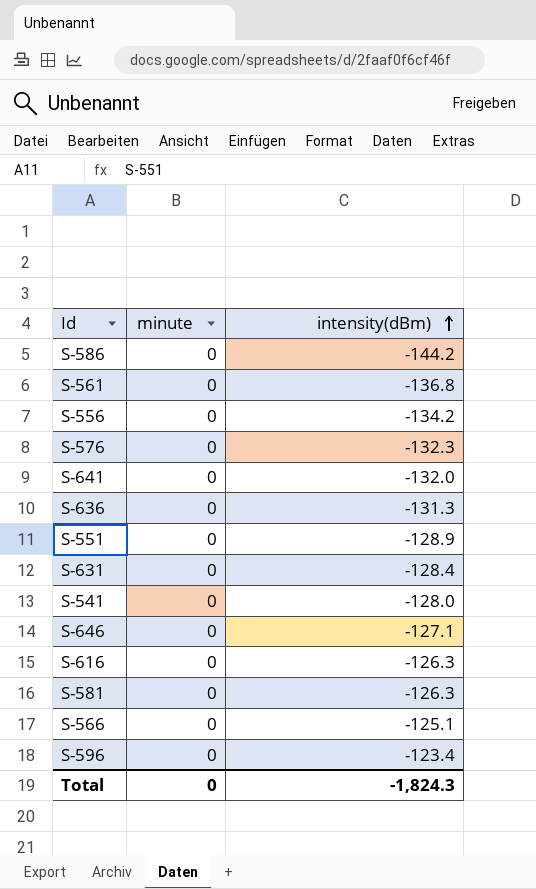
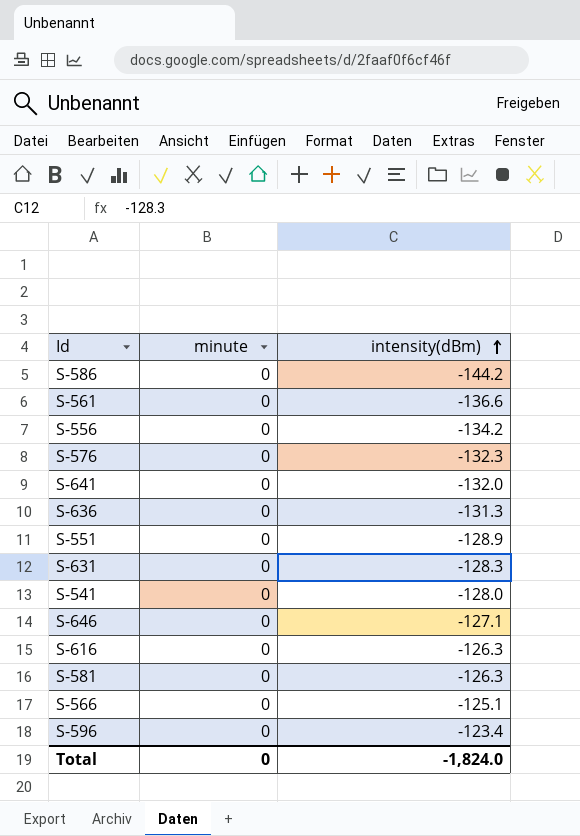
S-561 | intensity(dBm): -136.8 -> -136.6
S-631 | intensity(dBm): -128.4 -> -128.3
Total | intensity(dBm): -1,824.3 -> -1,824.0

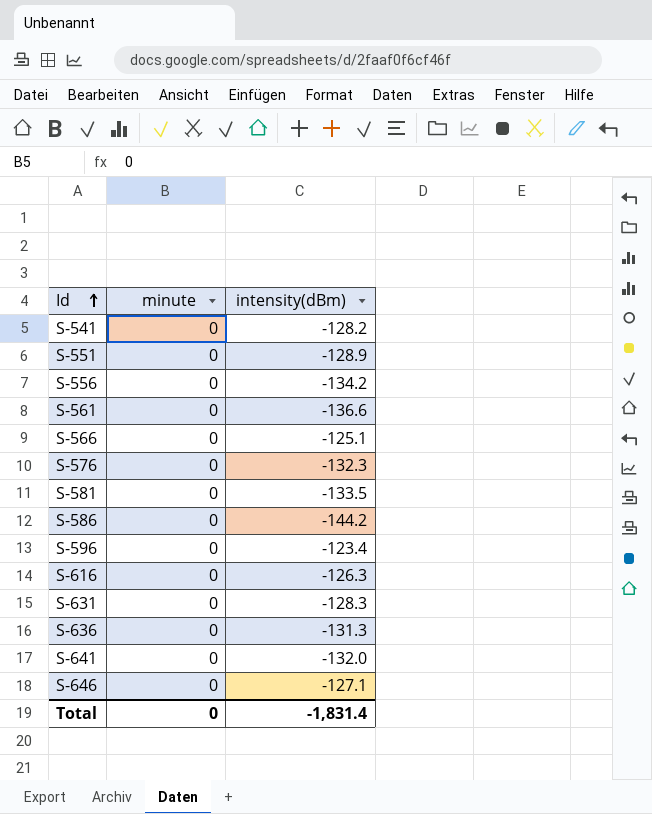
row order: intensity(dBm) ascending -> Id ascending
S-541 | intensity(dBm): -128.0 -> -128.2
S-581 | intensity(dBm): -126.3 -> -133.5
Total | intensity(dBm): -1,824.0 -> -1,831.4

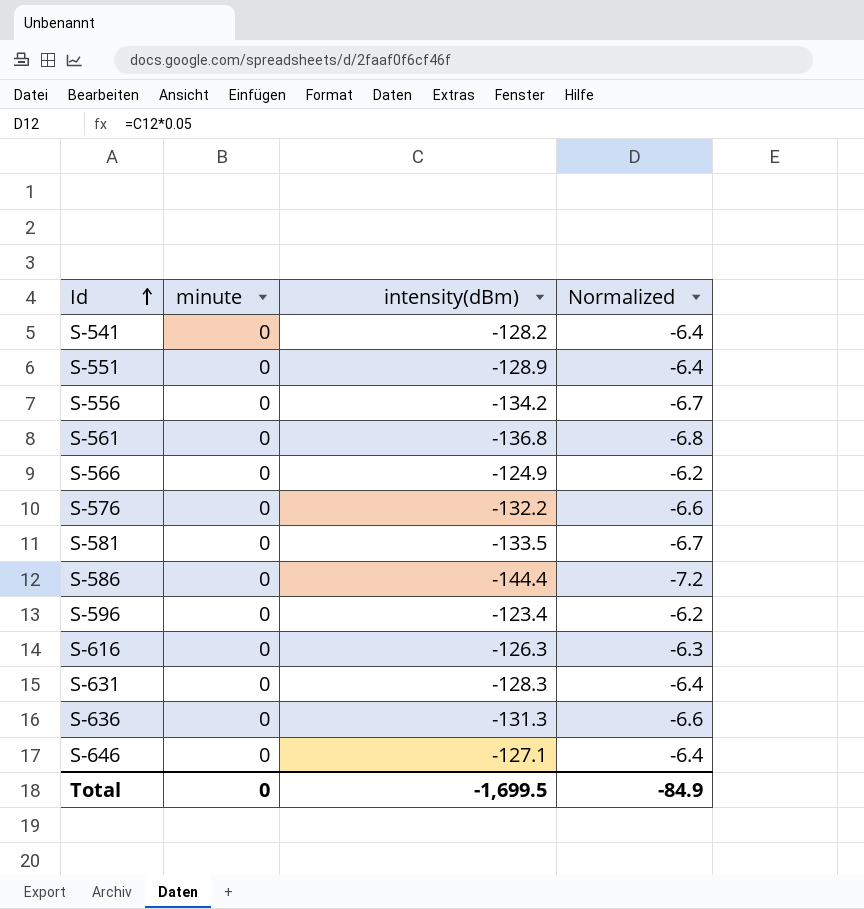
column Normalized | formula: none -> [intensity(dBm)] * 0.05
row S-641: 0 | -132.0 -> none
S-561 | intensity(dBm): -136.6 -> -136.8
S-566 | intensity(dBm): -125.1 -> -124.9
S-576 | intensity(dBm): -132.3 -> -132.2
S-586 | intensity(dBm): -144.2 -> -144.4
Total | intensity(dBm): -1,831.4 -> -1,699.5

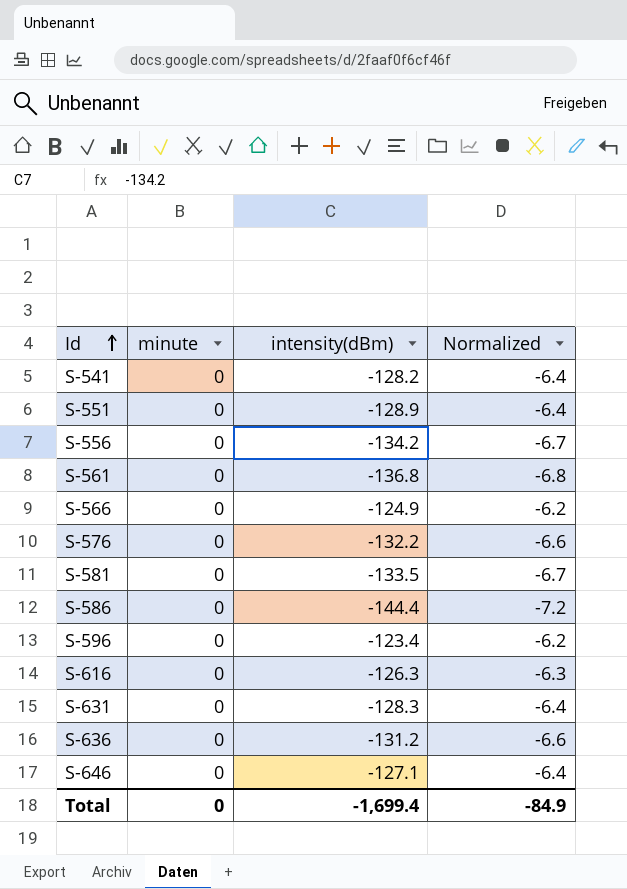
S-636 | intensity(dBm): -131.3 -> -131.2
Total | intensity(dBm): -1,699.5 -> -1,699.4

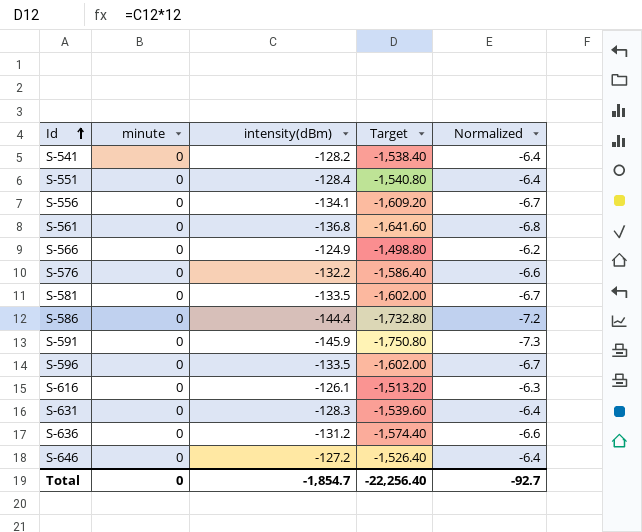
column Target | formula: none -> [intensity(dBm)] * 12
S-551 | intensity(dBm): -128.9 -> -128.4
S-556 | intensity(dBm): -134.2 -> -134.1
row S-591: none -> 0 | -145.9 | -1,750.80 | -7.3
S-596 | intensity(dBm): -123.4 -> -133.5
S-596 | Normalized: -6.2 -> -6.7
S-616 | intensity(dBm): -126.3 -> -126.1
S-646 | intensity(dBm): -127.1 -> -127.2
Total | intensity(dBm): -1,699.4 -> -1,854.7
Total | Normalized: -84.9 -> -92.7

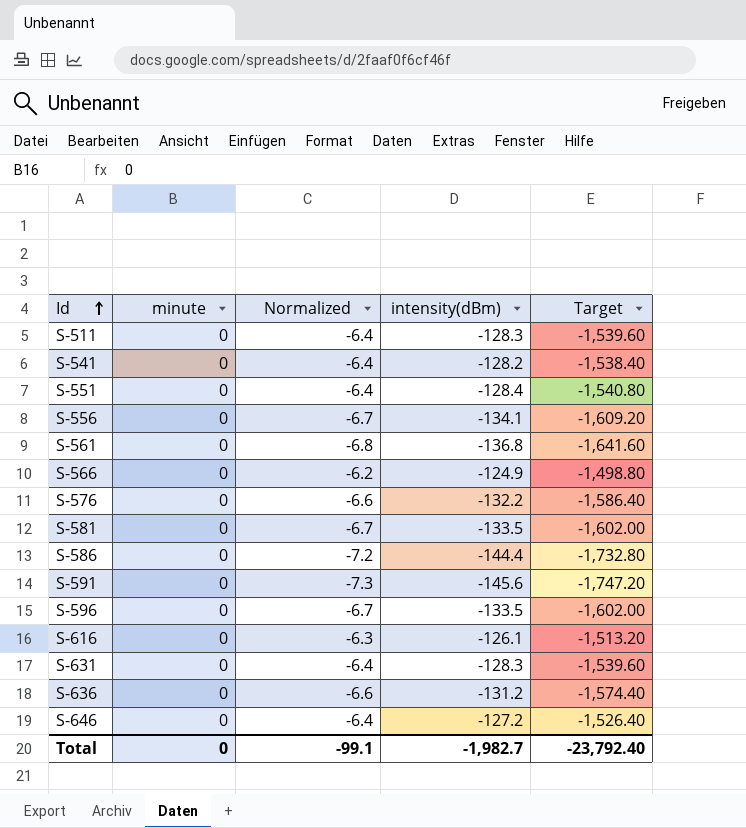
column Normalized | position: 5 -> 3
row S-511: none -> 0 | -6.4 | -128.3 | -1,539.60
S-591 | intensity(dBm): -145.9 -> -145.6
S-591 | Target: -1,750.80 -> -1,747.20
Total | Normalized: -92.7 -> -99.1
Total | intensity(dBm): -1,854.7 -> -1,982.7
Total | Target: -22,256.40 -> -23,792.40

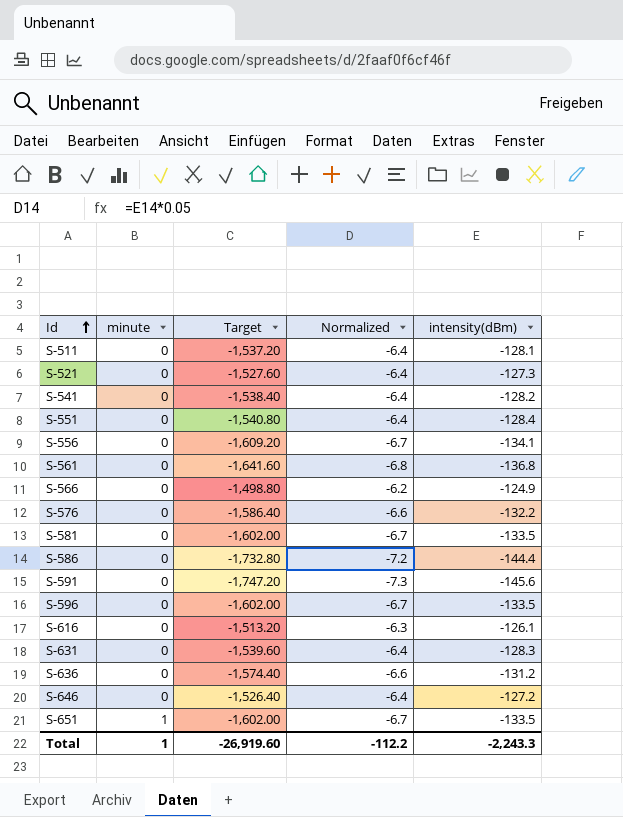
column Target | position: 5 -> 3
S-511 | Target: -1,539.60 -> -1,537.20
S-511 | intensity(dBm): -128.3 -> -128.1
row S-521: none -> 0 | -1,527.60 | -6.4 | -127.3
row S-651: none -> 1 | -1,602.00 | -6.7 | -133.5
Total | minute: 0 -> 1
Total | Target: -23,792.40 -> -26,919.60
Total | Normalized: -99.1 -> -112.2
Total | intensity(dBm): -1,982.7 -> -2,243.3

